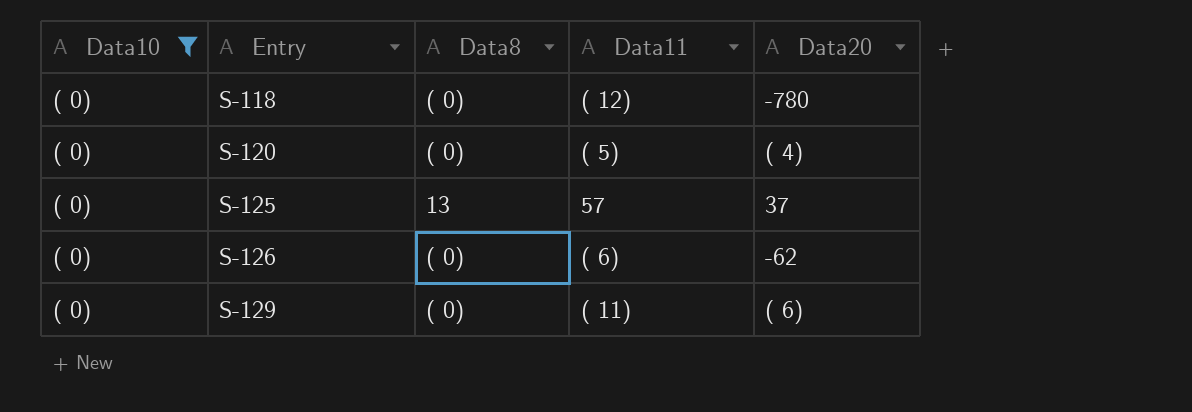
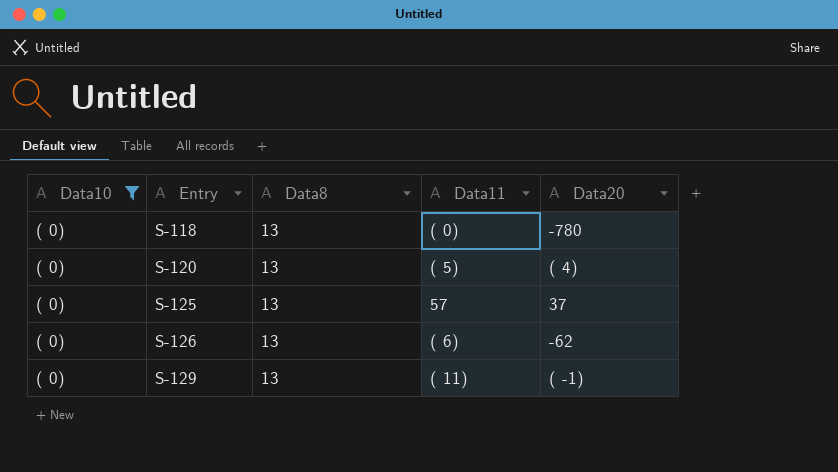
S-118 | Data8: ( 0) -> 13
S-118 | Data11: ( 12) -> ( 0)
S-120 | Data8: ( 0) -> 13
S-126 | Data8: ( 0) -> 13
S-129 | Data8: ( 0) -> 13
S-129 | Data20: ( 6) -> ( -1)

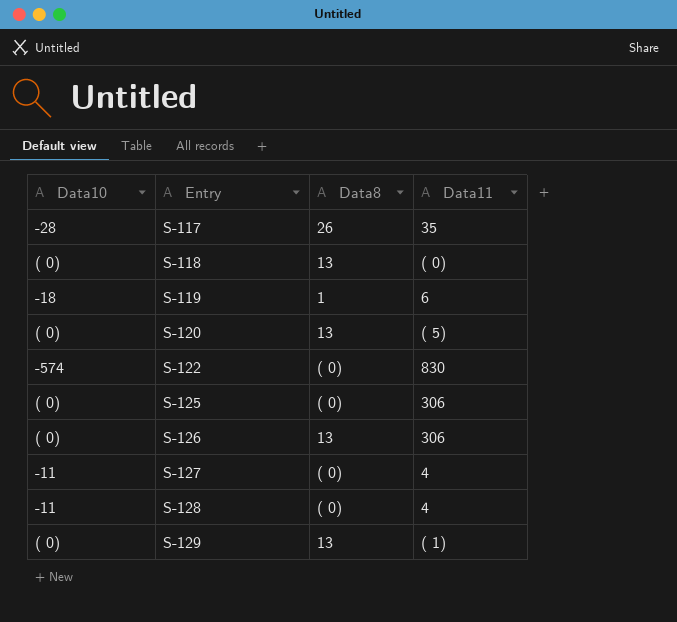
filter: Data10 = ( 0) -> none
column Data20 | position: 5 -> none
S-125 | Data8: 13 -> ( 0)
S-125 | Data11: 57 -> 306
S-126 | Data11: ( 6) -> 306
S-129 | Data11: ( 11) -> ( 1)

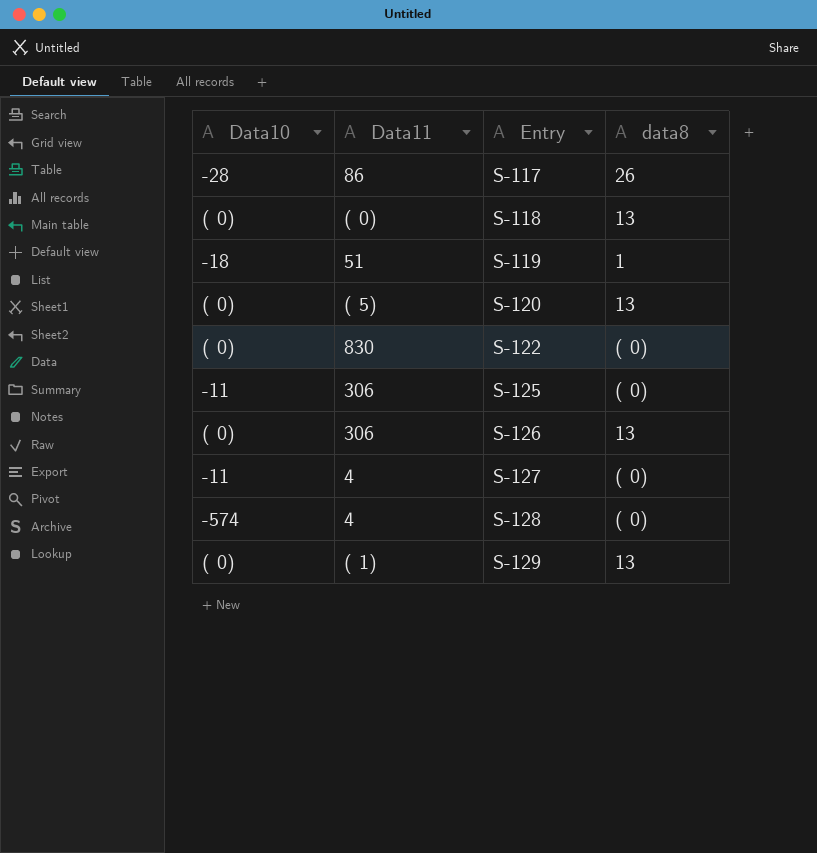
column Data11 | position: 4 -> 2
column name: Data8 -> data8
S-117 | Data11: 35 -> 86
S-119 | Data11: 6 -> 51
S-122 | Data10: -574 -> ( 0)
S-125 | Data10: ( 0) -> -11
S-128 | Data10: -11 -> -574

